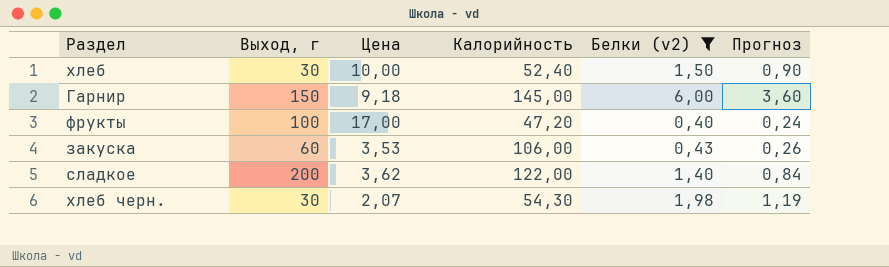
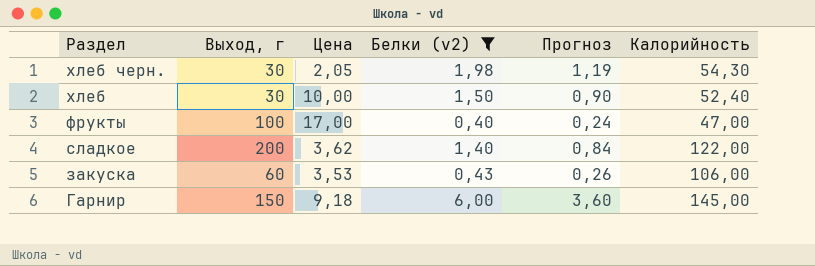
row order: none -> Раздел descending
column Калорийность | position: 4 -> 6
хлеб черн. | Цена: 2,07 -> 2,05
фрукты | Калорийность: 47,20 -> 47,00

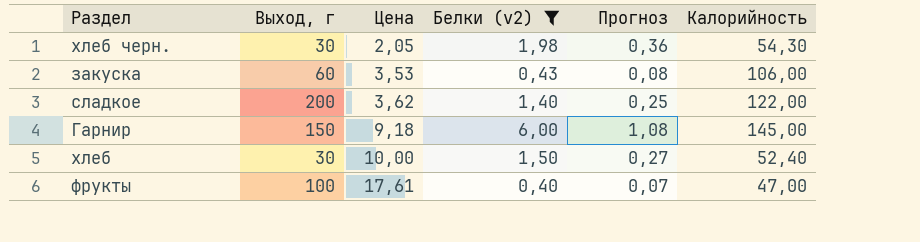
row order: Раздел descending -> Цена ascending
column Прогноз | formula: [Белки (v2)] * 0,6 -> [Белки (v2)] * 0,18
фрукты | Цена: 17,00 -> 17,61

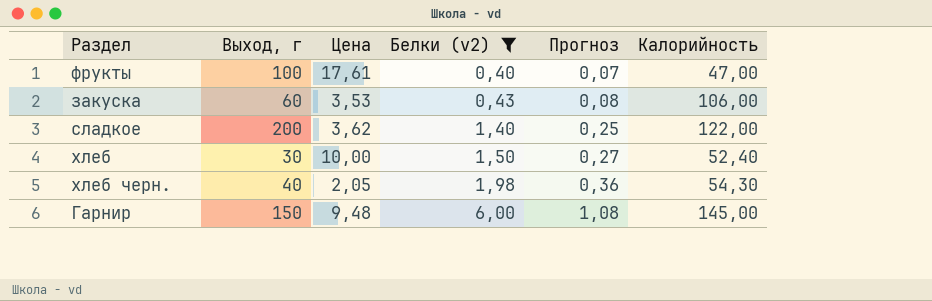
row order: Цена ascending -> Белки (v2) ascending
хлеб черн. | Выход, г: 30 -> 40
Гарнир | Цена: 9,18 -> 9,48

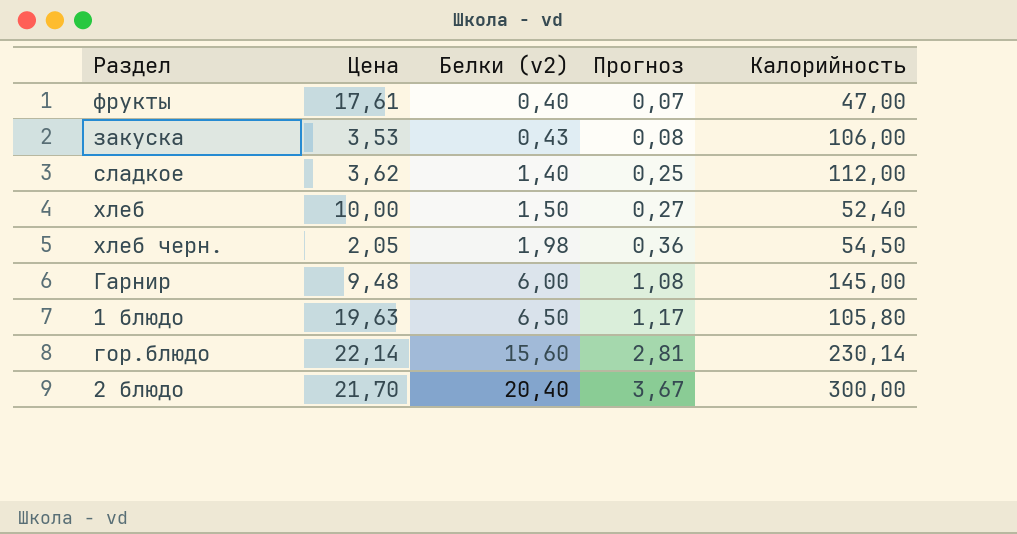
filter: Белки (v2) <= 6,00 -> none
column Выход, г | position: 2 -> none
сладкое | Калорийность: 122,00 -> 112,00
хлеб черн. | Калорийность: 54,30 -> 54,50

